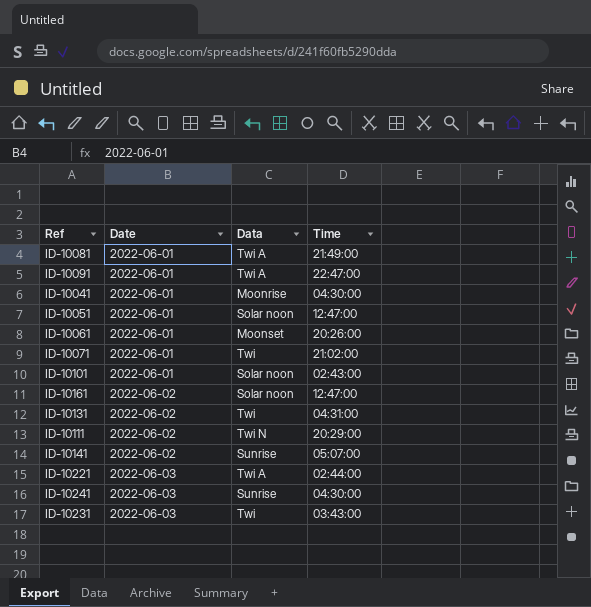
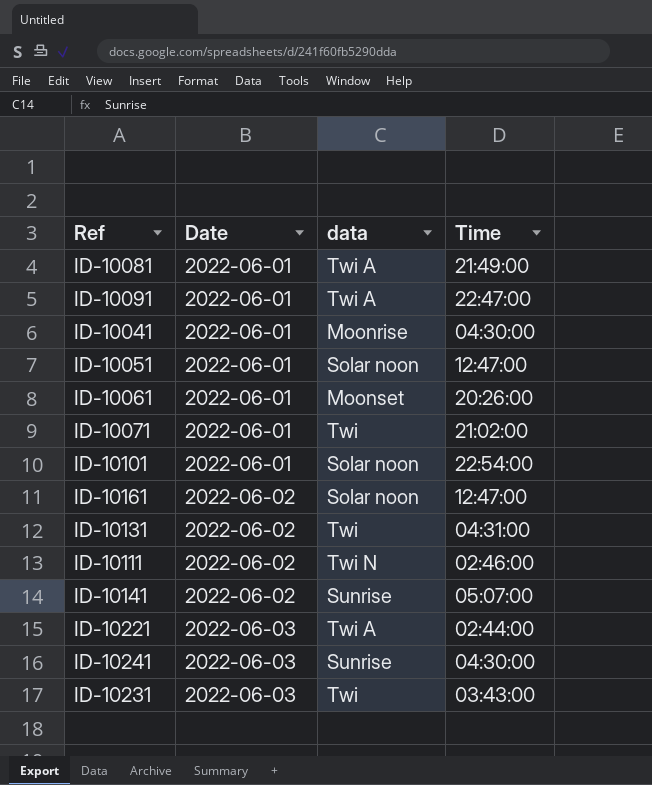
column name: Data -> data
ID-10101 | Time: 02:43:00 -> 22:54:00
ID-10111 | Time: 20:29:00 -> 02:46:00

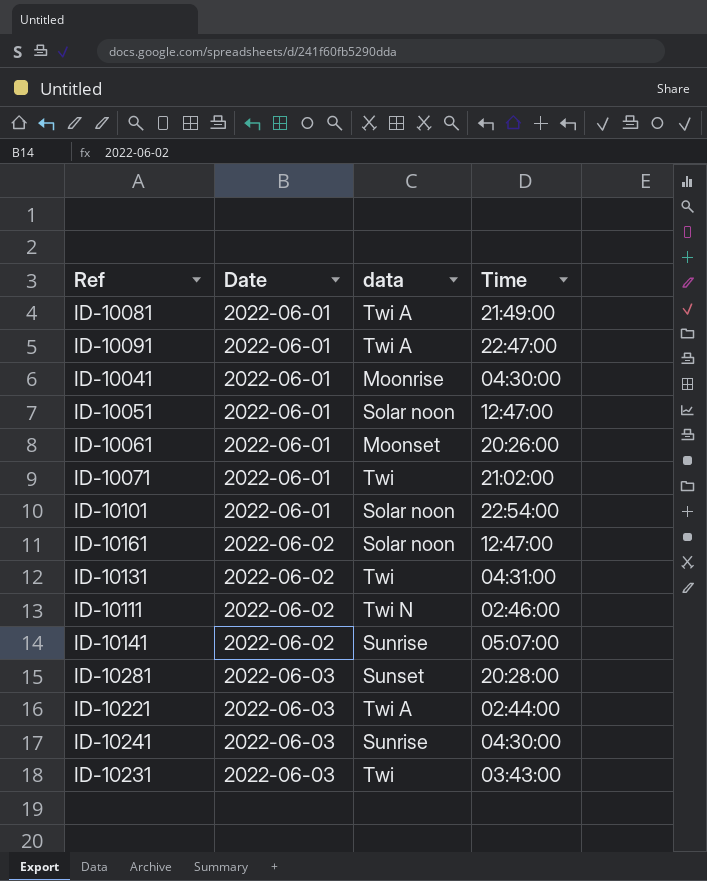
row ID-10281: none -> 2022-06-03 | Sunset | 20:28:00

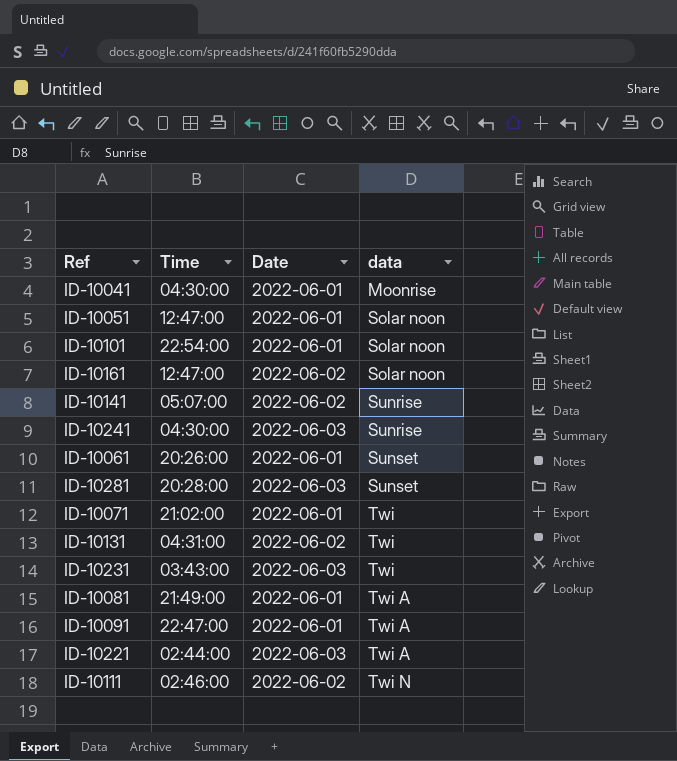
row order: Date ascending -> data ascending
column Time | position: 4 -> 2
ID-10061 | data: Moonset -> Sunset

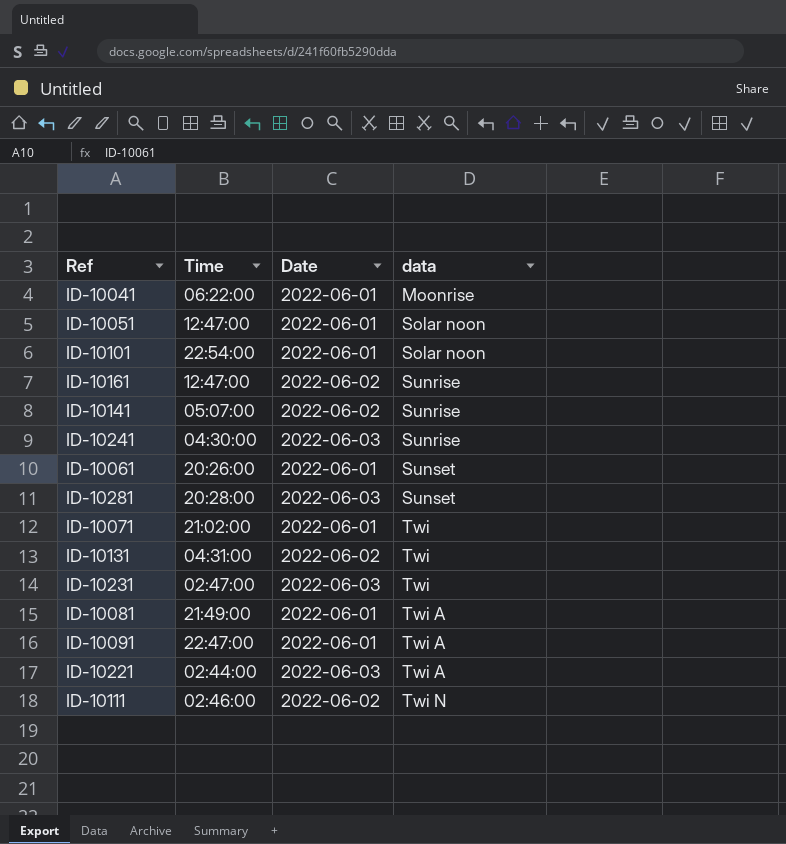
ID-10041 | Time: 04:30:00 -> 06:22:00
ID-10161 | data: Solar noon -> Sunrise
ID-10231 | Time: 03:43:00 -> 02:47:00

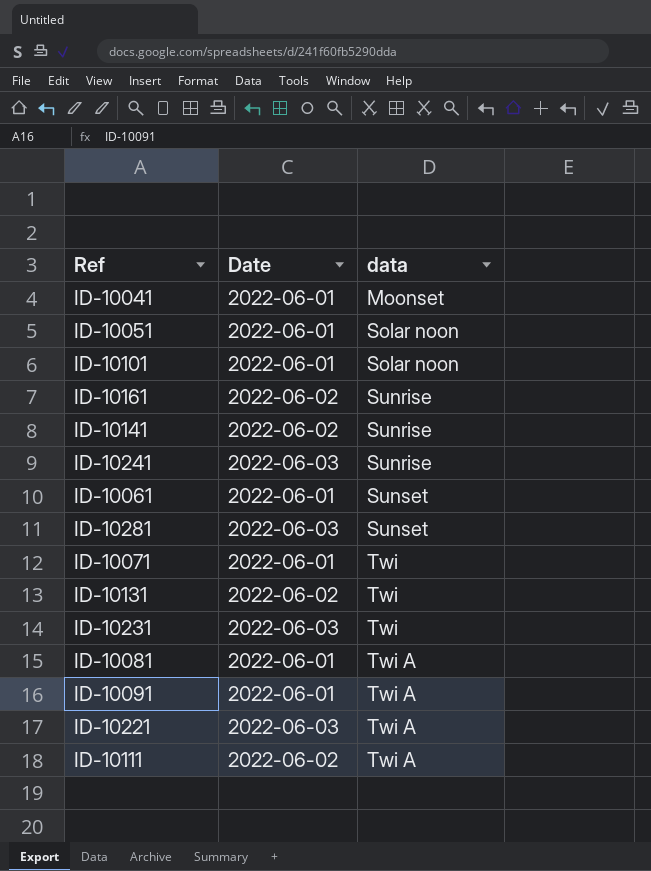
column Time | position: 2 -> none
ID-10041 | data: Moonrise -> Moonset
ID-10111 | data: Twi N -> Twi A

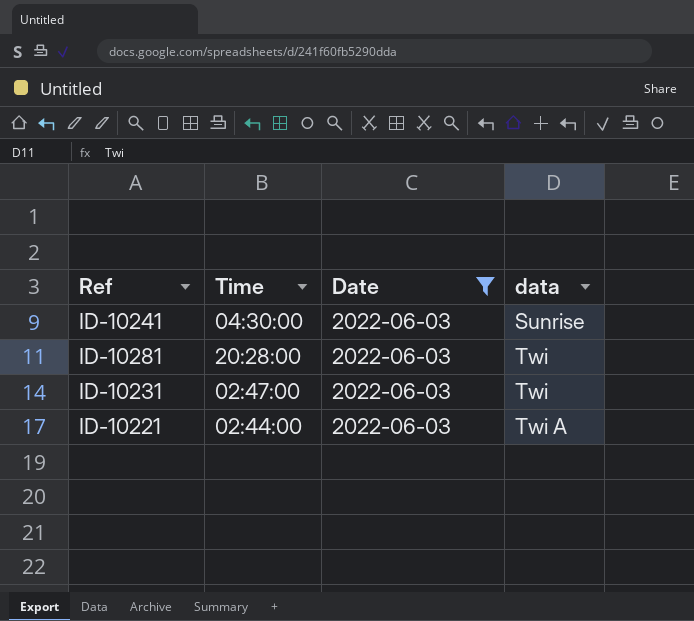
filter: none -> Date = 2022-06-03
column Time | position: none -> 2
ID-10281 | data: Sunset -> Twi

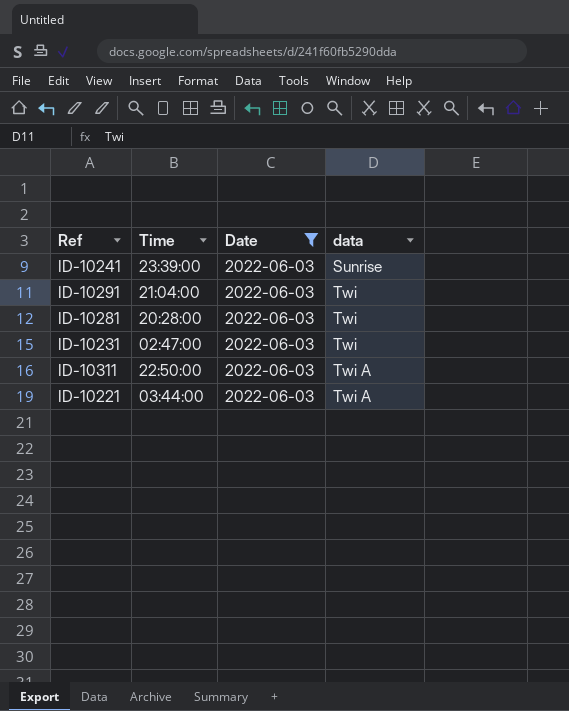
ID-10241 | Time: 04:30:00 -> 23:39:00
row ID-10291: none -> 21:04:00 | 2022-06-03 | Twi
row ID-10311: none -> 22:50:00 | 2022-06-03 | Twi A
ID-10221 | Time: 02:44:00 -> 03:44:00

